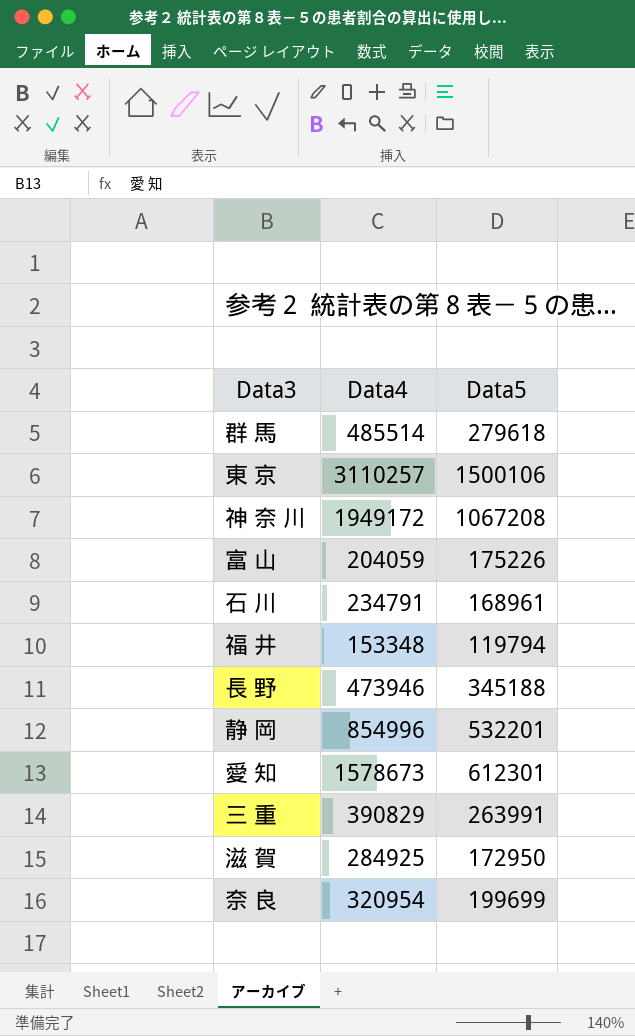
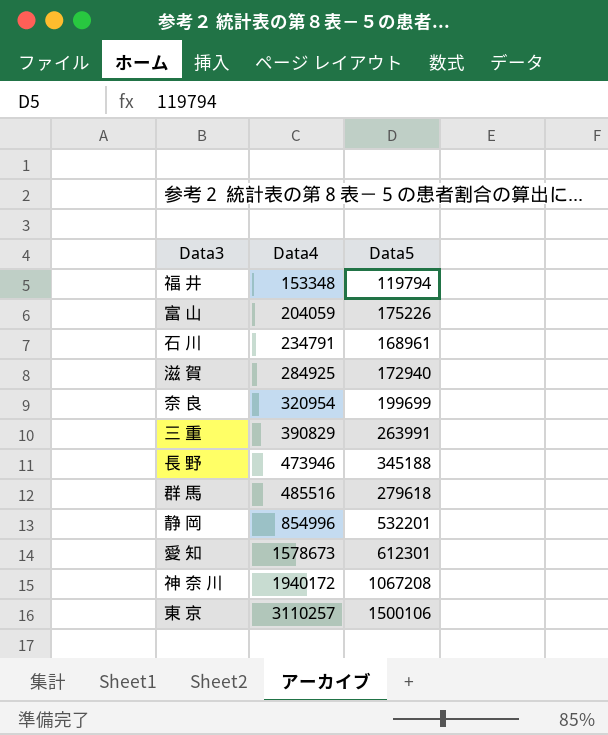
row order: none -> Data4 ascending
滋 賀 | Data5: 172950 -> 172940
群 馬 | Data4: 485514 -> 485516
神 奈 川 | Data4: 1949172 -> 1940172

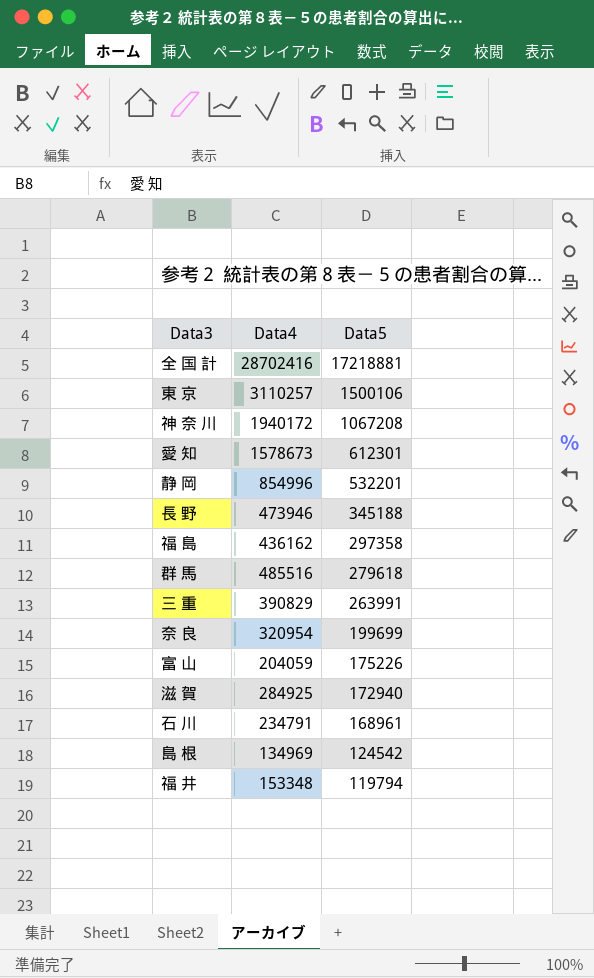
row order: Data4 ascending -> Data5 descending
row 全 国 計: none -> 28702416 | 17218881
row 福 島: none -> 436162 | 297358
row 島 根: none -> 134969 | 124542

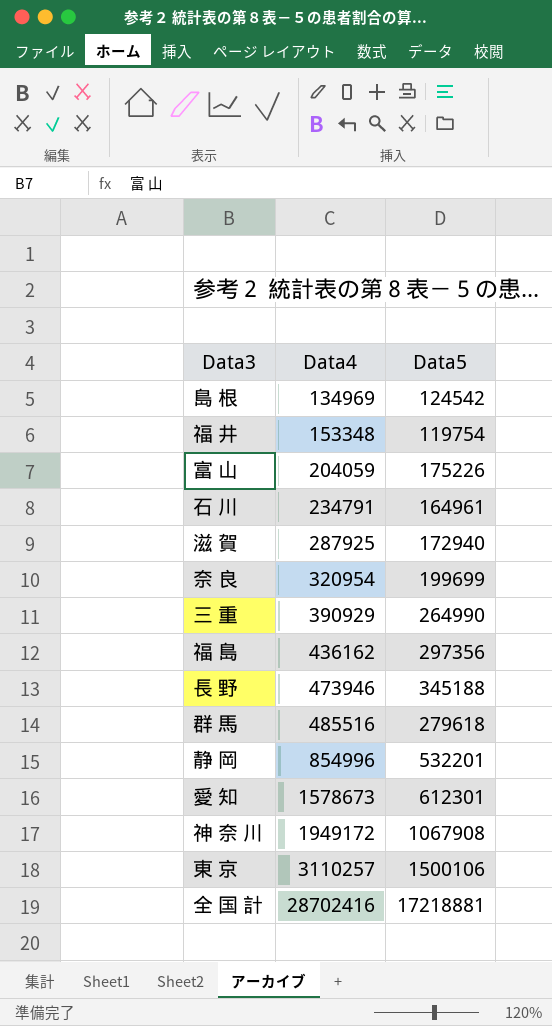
row order: Data5 descending -> Data4 ascending
福 井 | Data5: 119794 -> 119754
石 川 | Data5: 168961 -> 164961
滋 賀 | Data4: 284925 -> 287925
三 重 | Data4: 390829 -> 390929
三 重 | Data5: 263991 -> 264990
福 島 | Data5: 297358 -> 297356
神 奈 川 | Data4: 1940172 -> 1949172
神 奈 川 | Data5: 1067208 -> 1067908

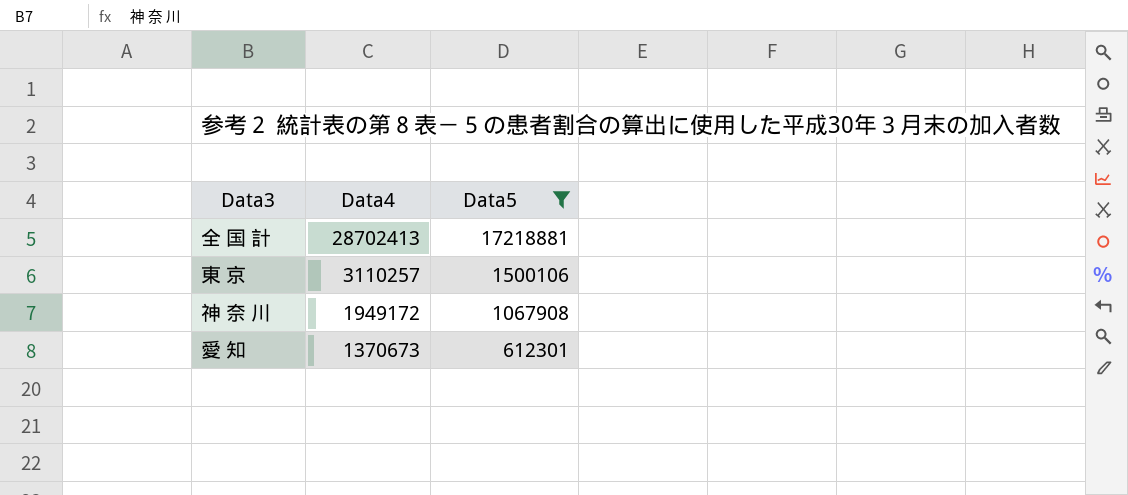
filter: none -> Data5 >= 612301
row order: Data4 ascending -> Data4 descending
全 国 計 | Data4: 28702416 -> 28702413
愛 知 | Data4: 1578673 -> 1370673

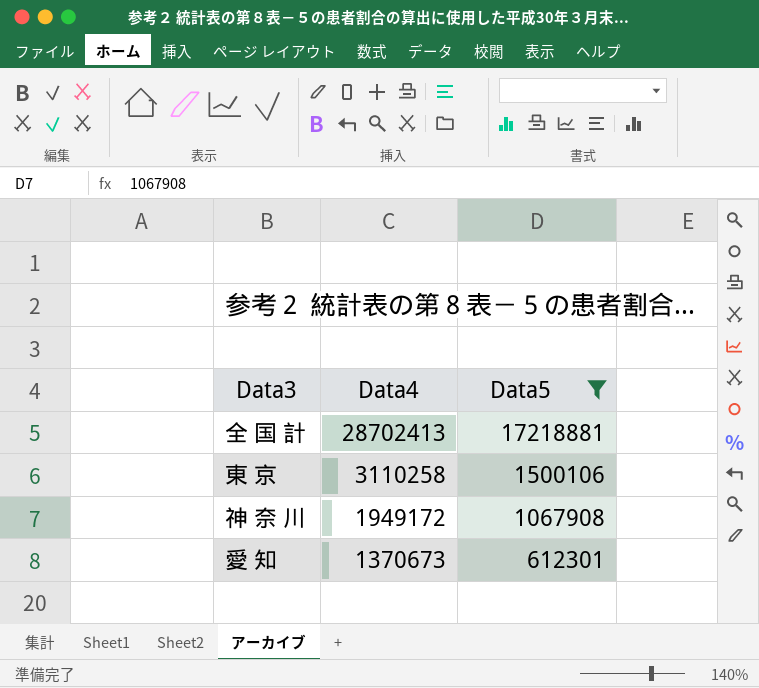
東 京 | Data4: 3110257 -> 3110258

